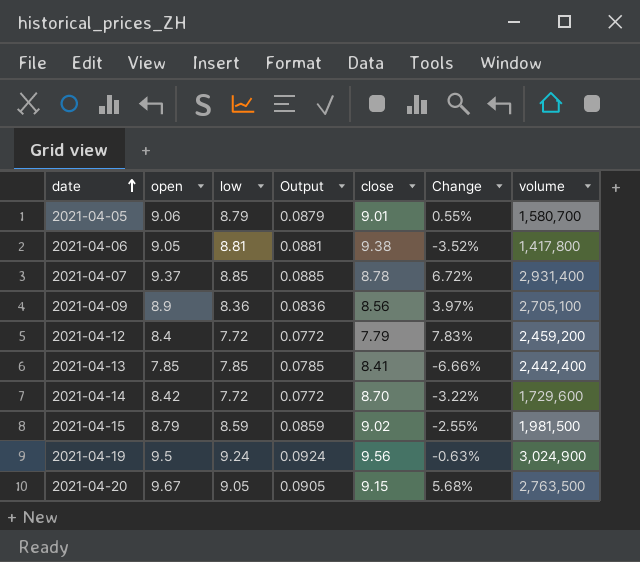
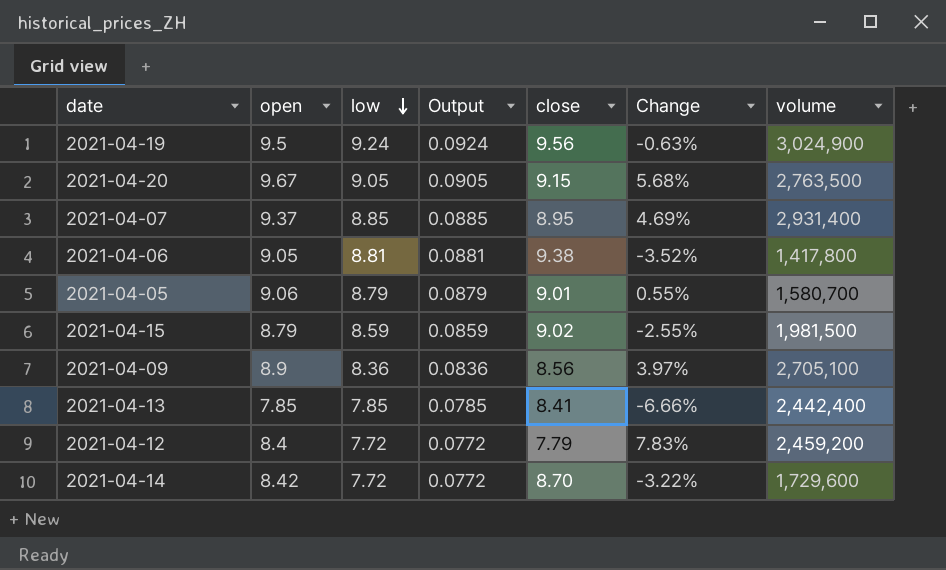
row order: date ascending -> low descending
2021-04-07 | close: 8.78 -> 8.95
2021-04-07 | Change: 6.72% -> 4.69%

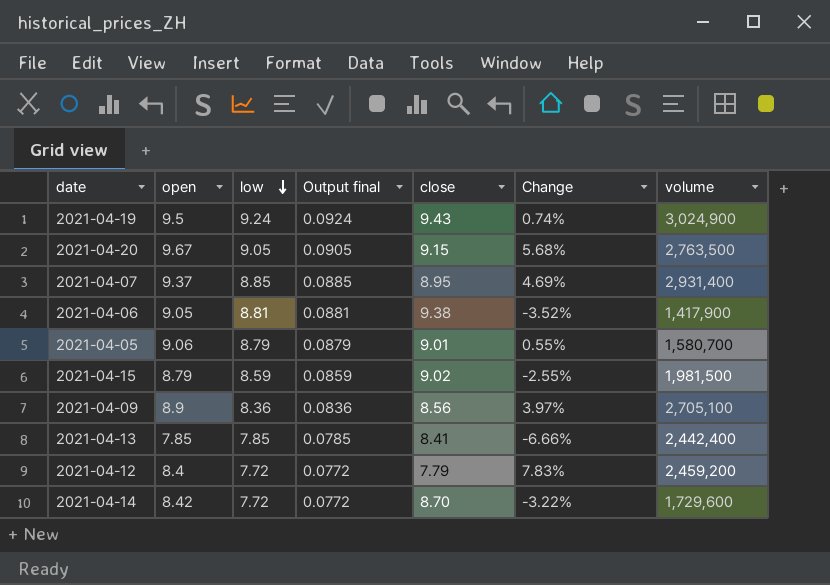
column name: Output -> Output final
2021-04-19 | close: 9.56 -> 9.43
2021-04-19 | Change: -0.63% -> 0.74%
2021-04-06 | volume: 1,417,800 -> 1,417,900

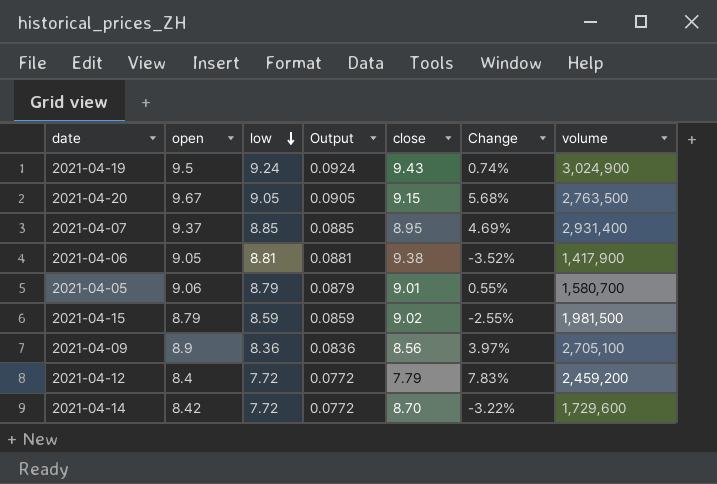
column name: Output final -> Output
row 2021-04-13: 7.85 | 7.85 | 0.0785 | 8.41 | -6.66% | 2,442,400 -> none

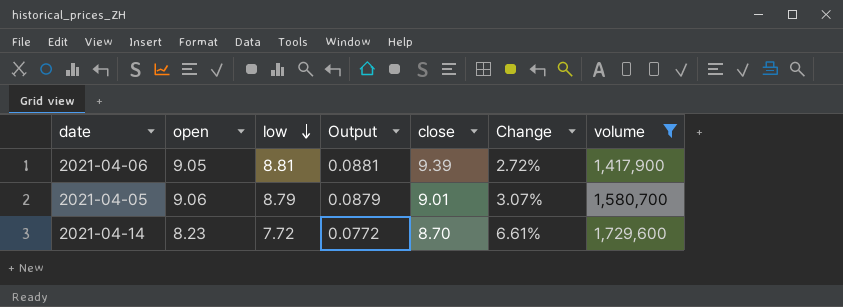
filter: none -> volume <= 1,729,600
column Change | formula: ([open] - [close]) / [close] -> ([open] - [low]) / [low]
2021-04-06 | close: 9.38 -> 9.39
2021-04-14 | open: 8.42 -> 8.23

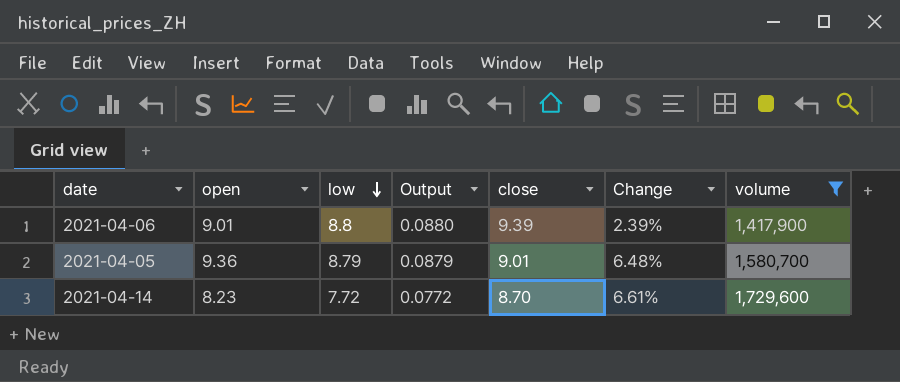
2021-04-06 | open: 9.05 -> 9.01
2021-04-06 | low: 8.81 -> 8.8
2021-04-06 | Output: 0.0881 -> 0.0880
2021-04-06 | Change: 2.72% -> 2.39%
2021-04-05 | open: 9.06 -> 9.36
2021-04-05 | Change: 3.07% -> 6.48%

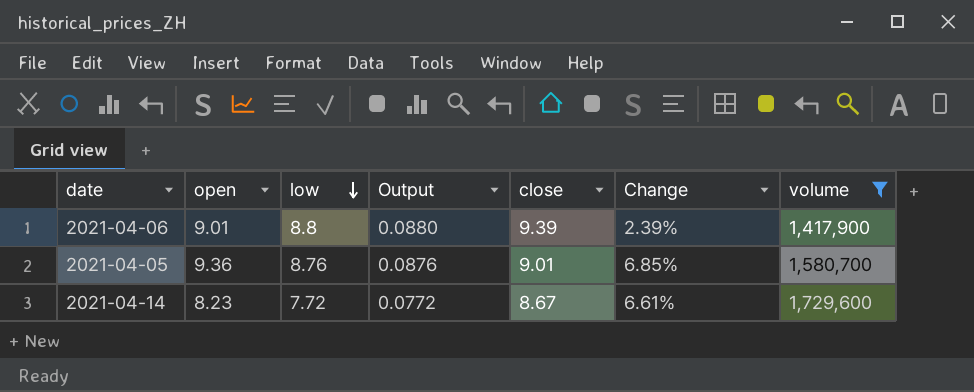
2021-04-05 | low: 8.79 -> 8.76
2021-04-05 | Output: 0.0879 -> 0.0876
2021-04-05 | Change: 6.48% -> 6.85%
2021-04-14 | close: 8.70 -> 8.67

